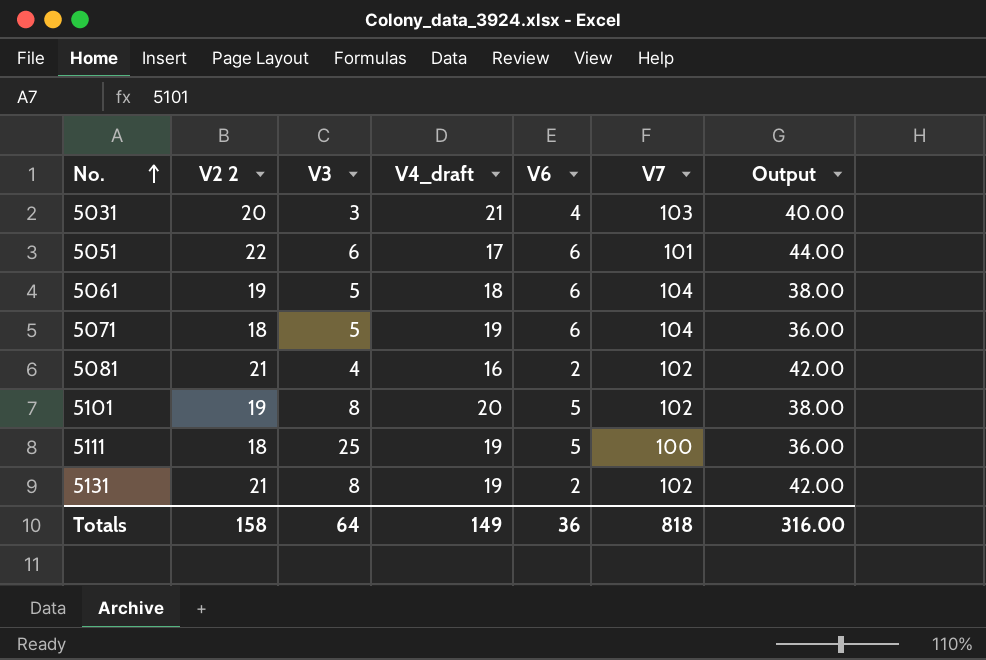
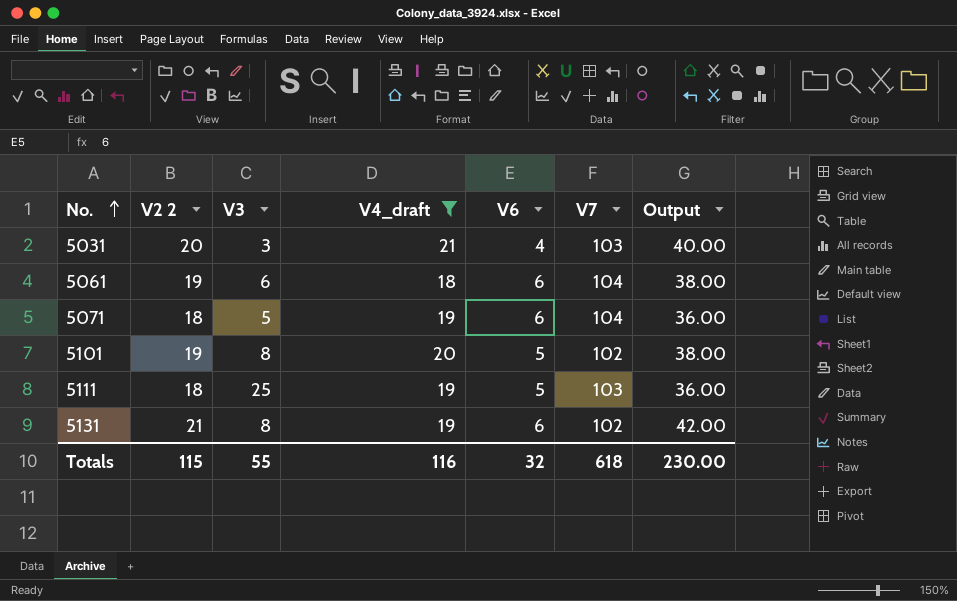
filter: none -> V4_draft >= 18
5061 | V3: 5 -> 6
5111 | V7: 100 -> 103
5131 | V6: 2 -> 6
Totals | V2 2: 158 -> 115
Totals | V3: 64 -> 55
Totals | V4_draft: 149 -> 116
Totals | V6: 36 -> 32
Totals | V7: 818 -> 618
Totals | Output: 316.00 -> 230.00

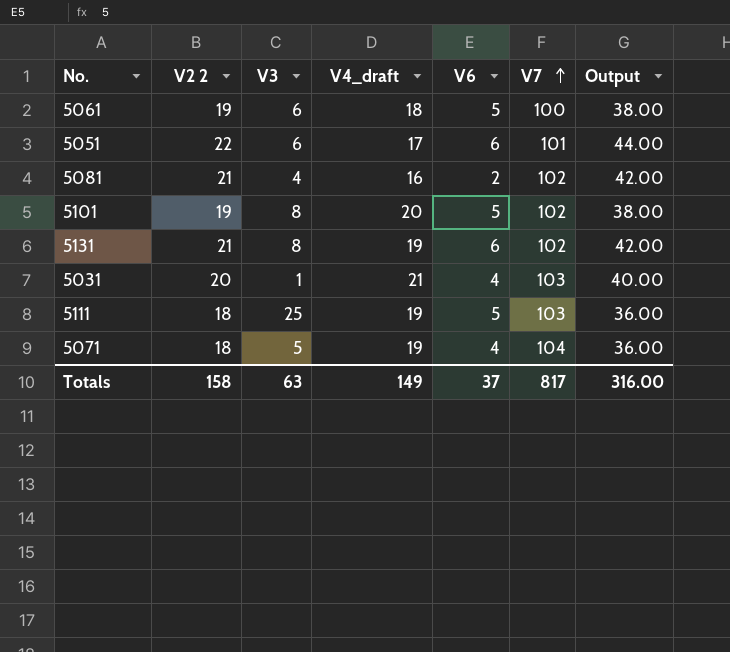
filter: V4_draft >= 18 -> none
row order: No. ascending -> V7 ascending
5061 | V6: 6 -> 5
5061 | V7: 104 -> 100
5031 | V3: 3 -> 1
5071 | V6: 6 -> 4
Totals | V2 2: 115 -> 158
Totals | V3: 55 -> 63
Totals | V4_draft: 116 -> 149
Totals | V6: 32 -> 37
Totals | V7: 618 -> 817
Totals | Output: 230.00 -> 316.00

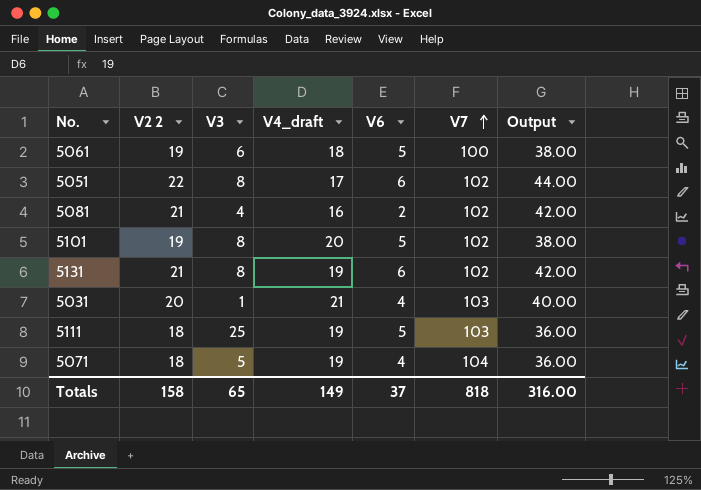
5051 | V3: 6 -> 8
5051 | V7: 101 -> 102
Totals | V3: 63 -> 65
Totals | V7: 817 -> 818

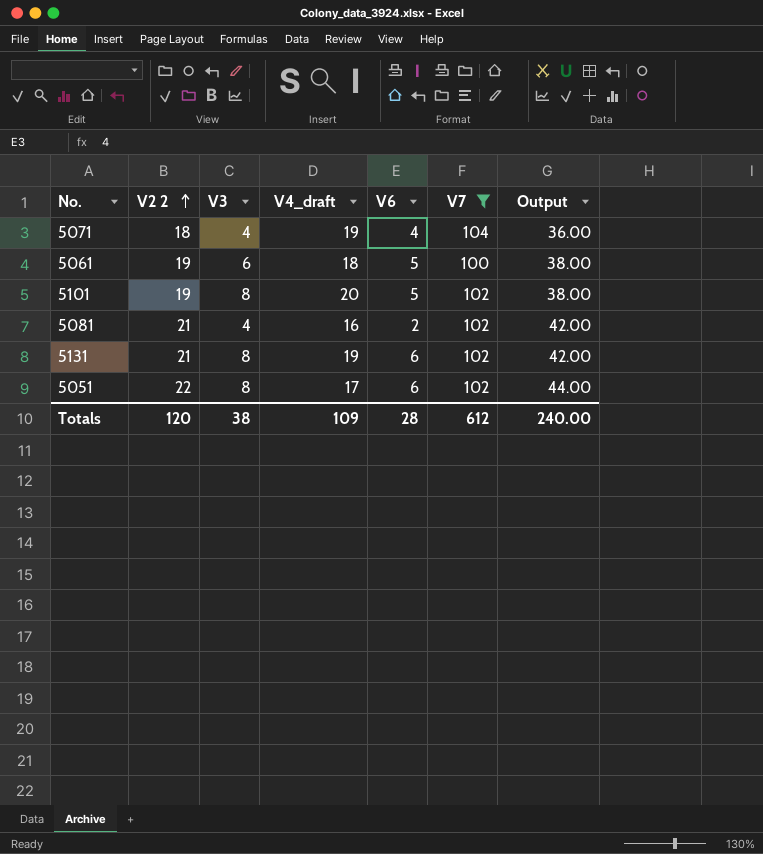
filter: none -> V7 != 103
row order: V7 ascending -> V2 2 ascending
5071 | V3: 5 -> 4
Totals | V2 2: 158 -> 120
Totals | V3: 65 -> 38
Totals | V4_draft: 149 -> 109
Totals | V6: 37 -> 28
Totals | V7: 818 -> 612
Totals | Output: 316.00 -> 240.00

